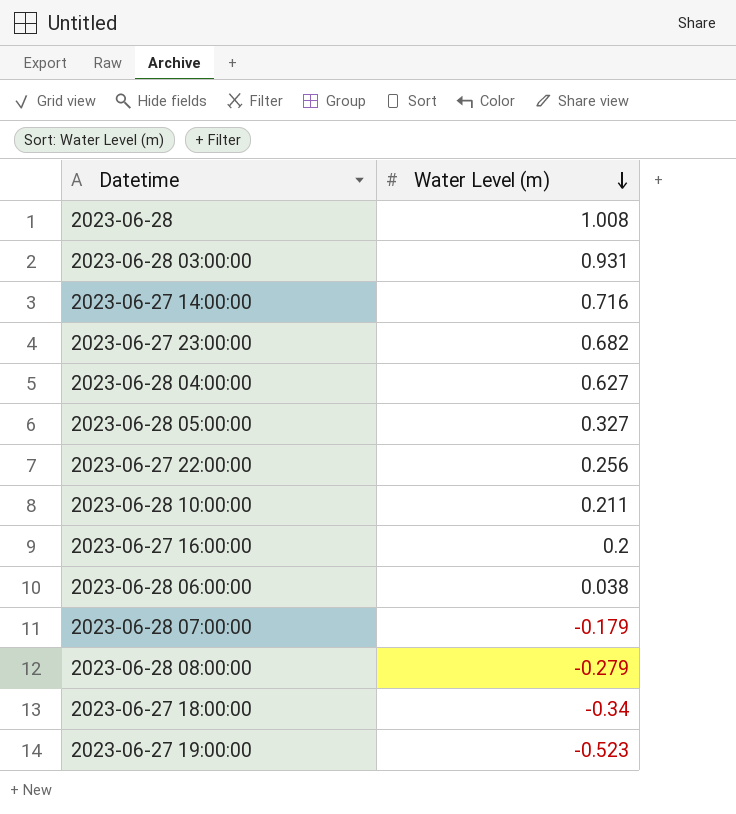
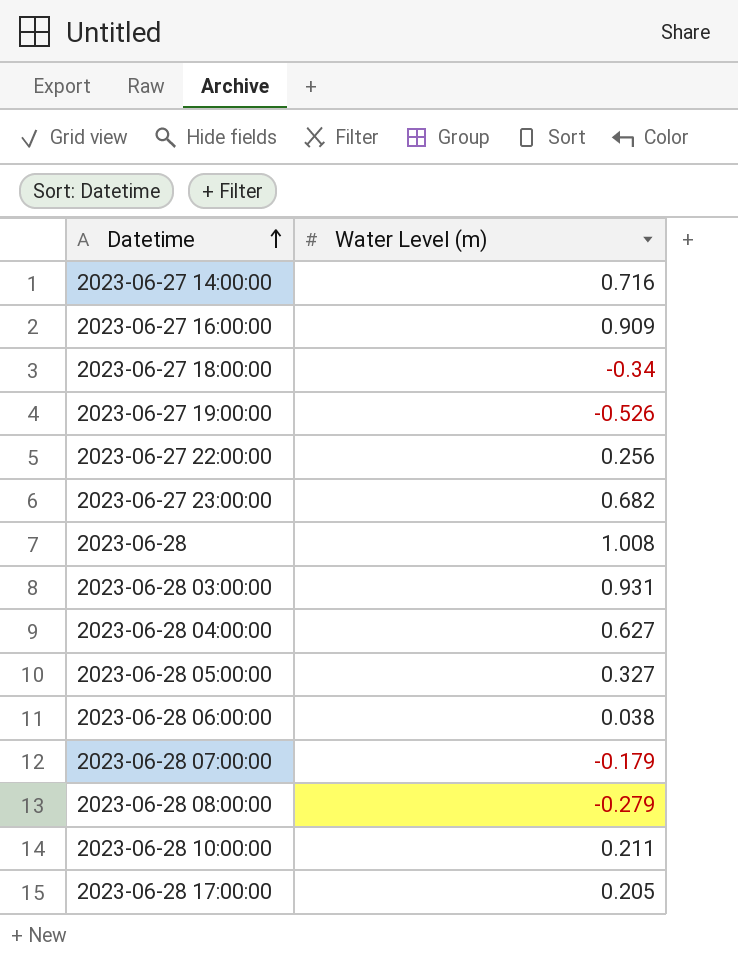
row order: Water Level (m) descending -> Datetime ascending
2023-06-27 16:00:00 | Water Level (m): 0.2 -> 0.909
2023-06-27 19:00:00 | Water Level (m): -0.523 -> -0.526
row 2023-06-28 17:00:00: none -> 0.205

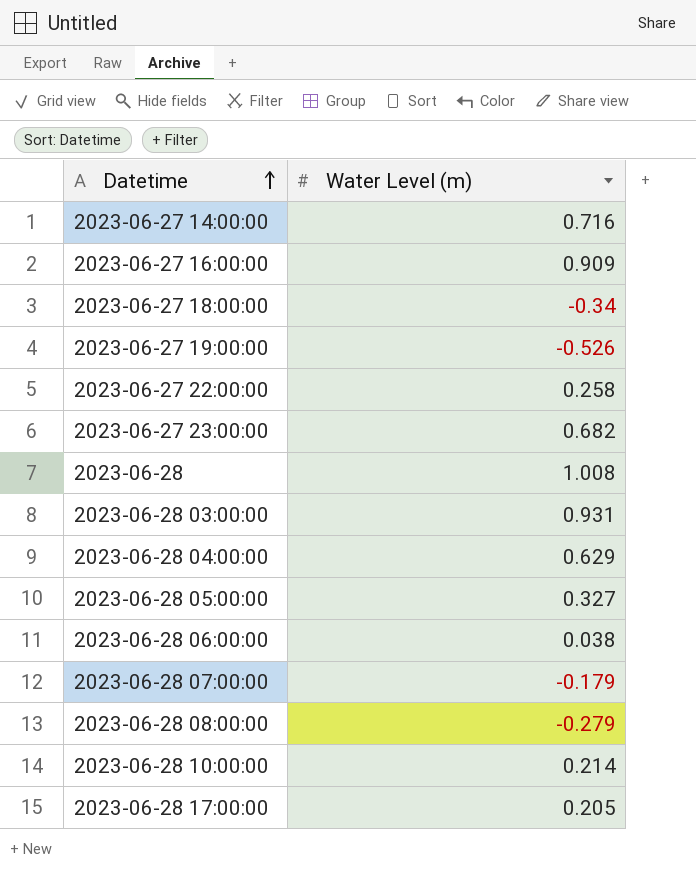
2023-06-27 22:00:00 | Water Level (m): 0.256 -> 0.258
2023-06-28 04:00:00 | Water Level (m): 0.627 -> 0.629
2023-06-28 10:00:00 | Water Level (m): 0.211 -> 0.214

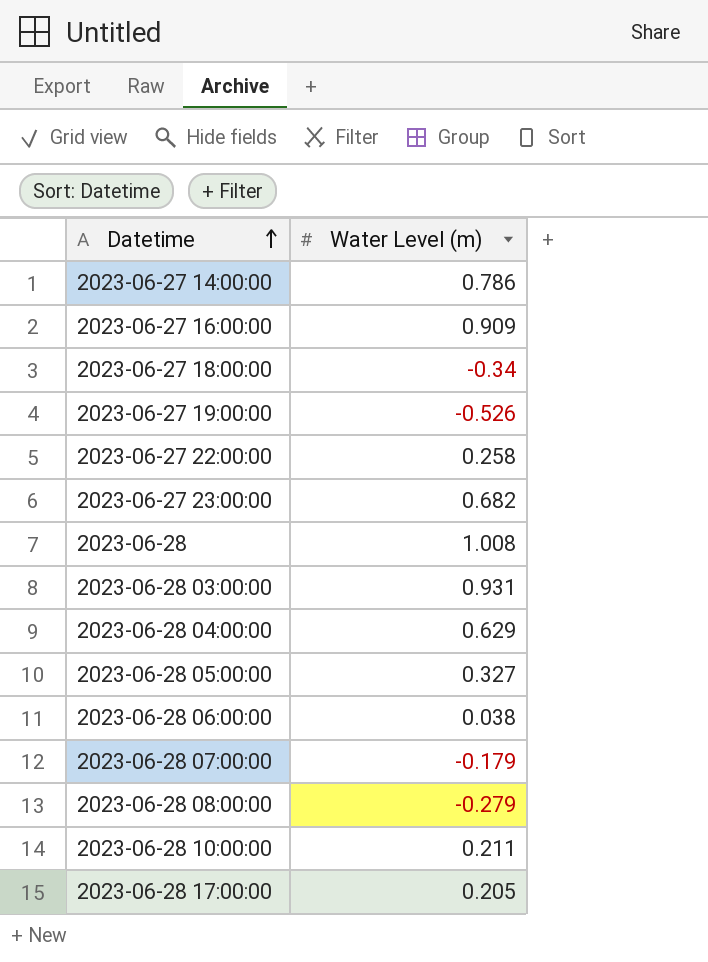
2023-06-27 14:00:00 | Water Level (m): 0.716 -> 0.786
2023-06-28 10:00:00 | Water Level (m): 0.214 -> 0.211

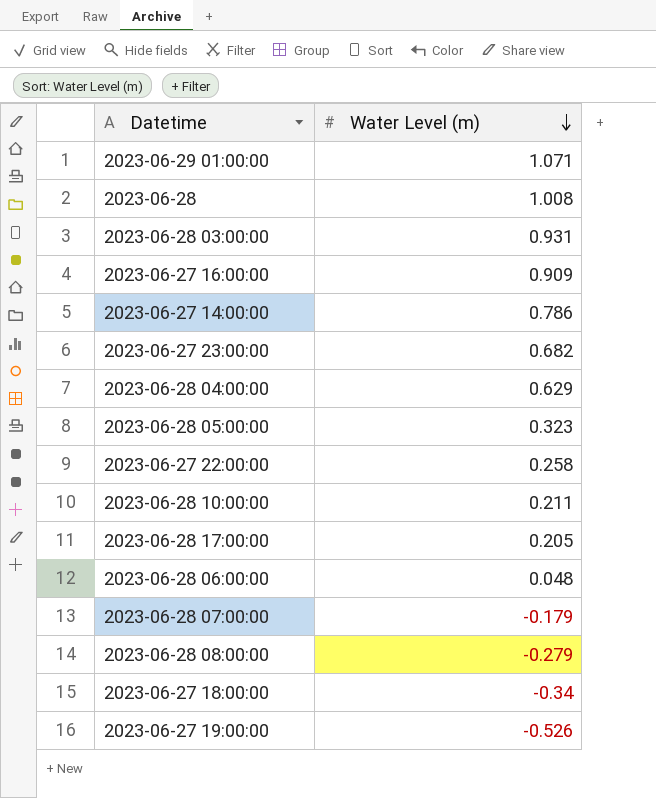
row order: Datetime ascending -> Water Level (m) descending
row 2023-06-29 01:00:00: none -> 1.071
2023-06-28 05:00:00 | Water Level (m): 0.327 -> 0.323
2023-06-28 06:00:00 | Water Level (m): 0.038 -> 0.048

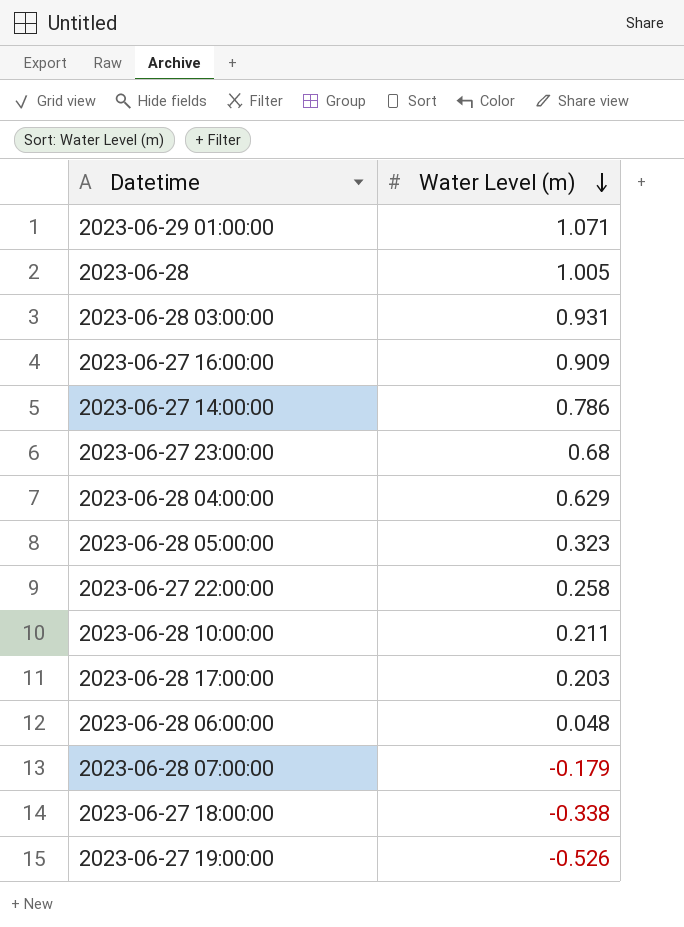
row 2023-06-28 08:00:00: -0.279 -> none
2023-06-28 | Water Level (m): 1.008 -> 1.005
2023-06-27 23:00:00 | Water Level (m): 0.682 -> 0.68
2023-06-28 17:00:00 | Water Level (m): 0.205 -> 0.203
2023-06-27 18:00:00 | Water Level (m): -0.34 -> -0.338

